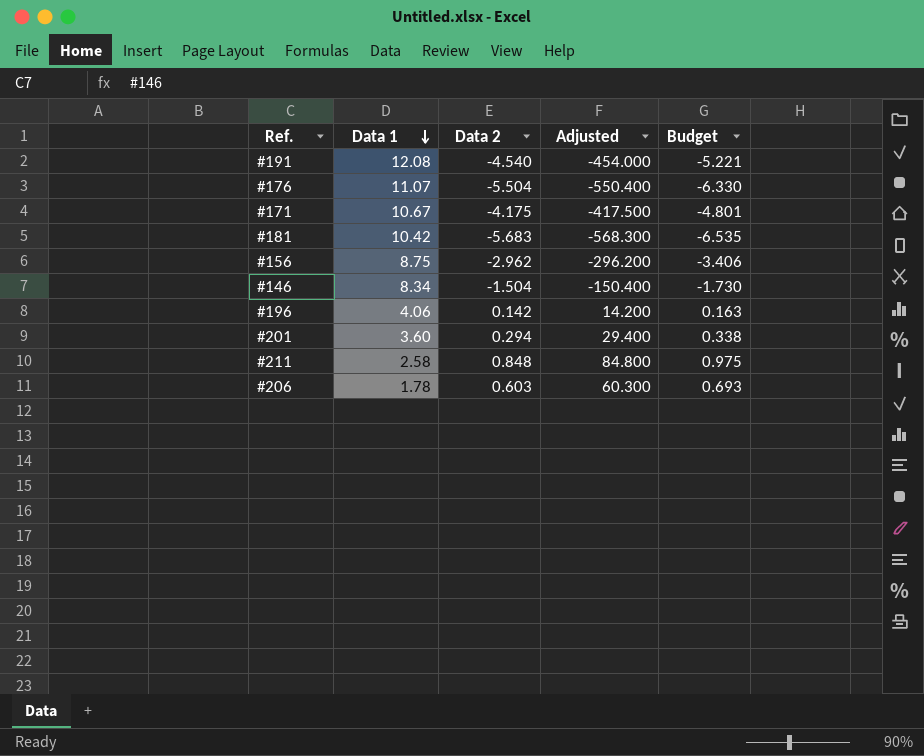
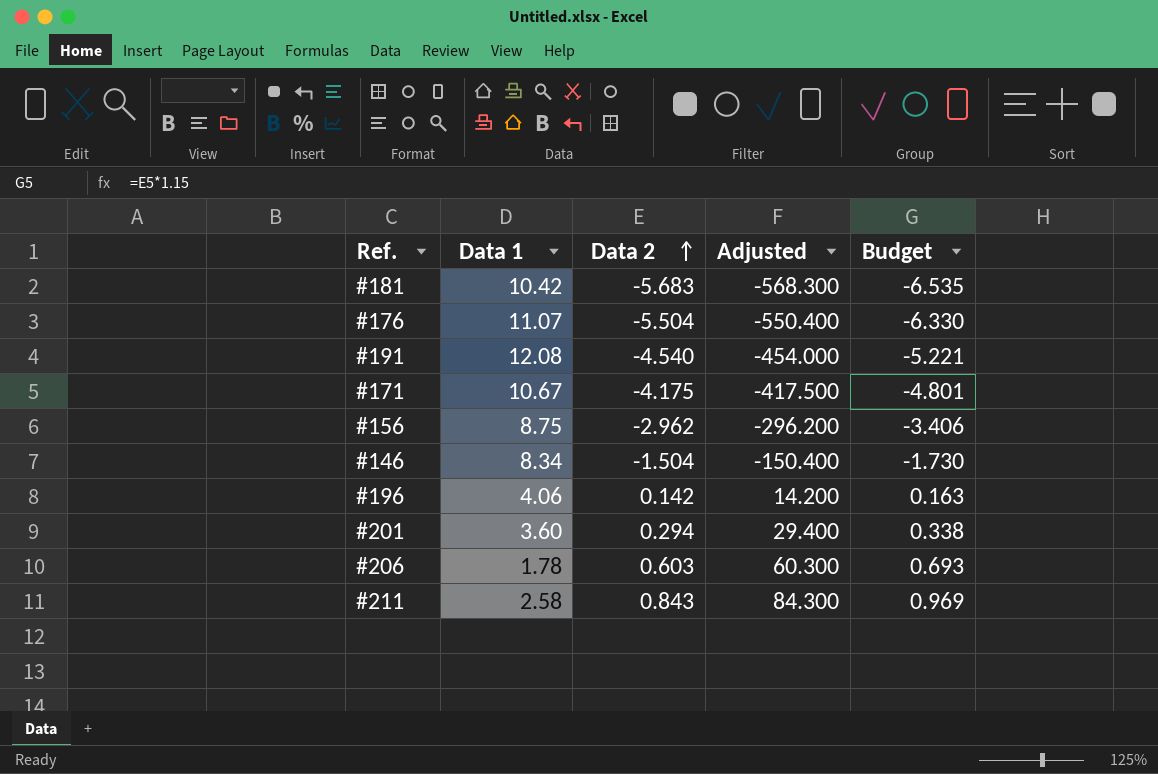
row order: Data 1 descending -> Data 2 ascending
#211 | Data 2: 0.848 -> 0.843
#211 | Adjusted: 84.800 -> 84.300
#211 | Budget: 0.975 -> 0.969

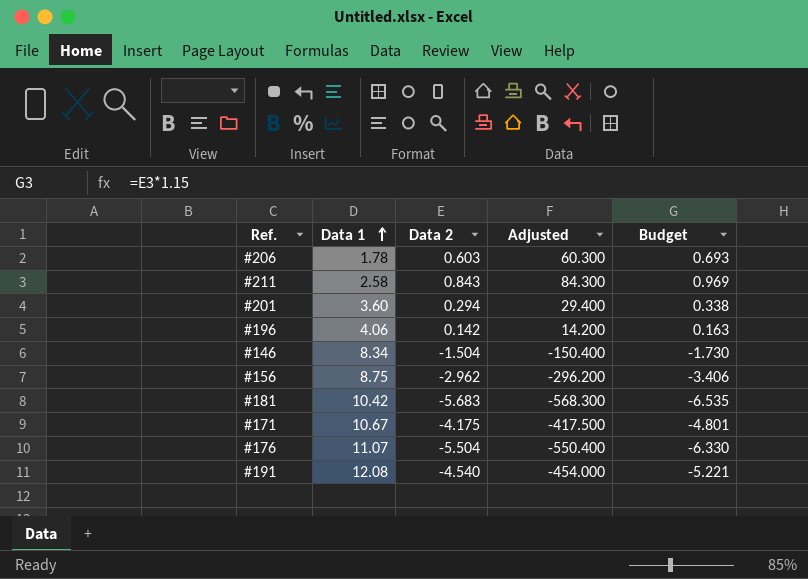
row order: Data 2 ascending -> Data 1 ascending

